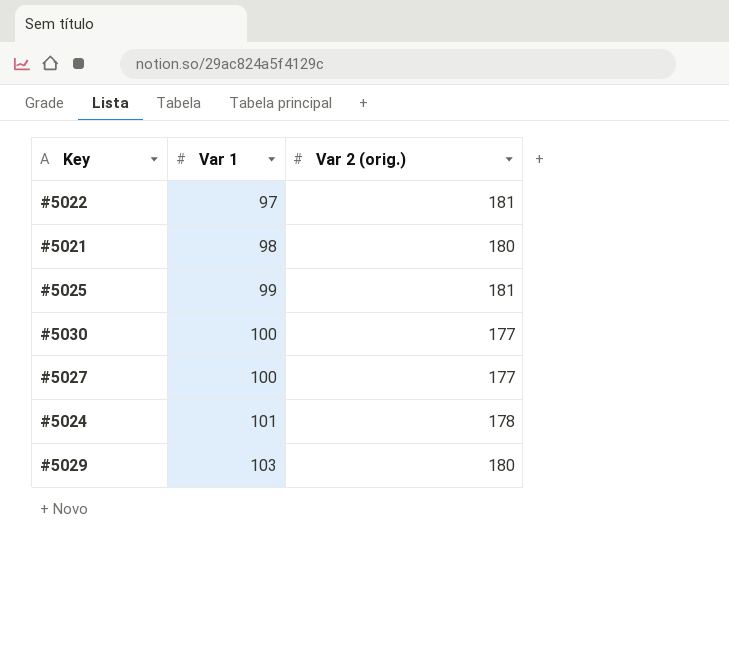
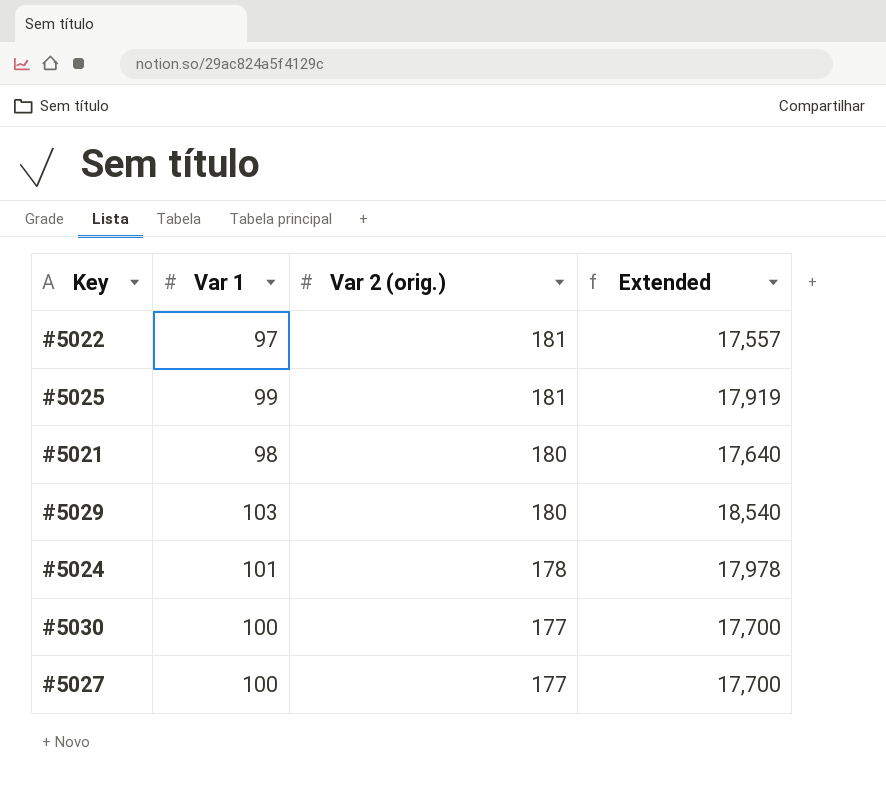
row order: Var 1 ascending -> Var 2 (orig.) descending
column Extended | formula: none -> [Var 1] * [Var 2 (orig.)]

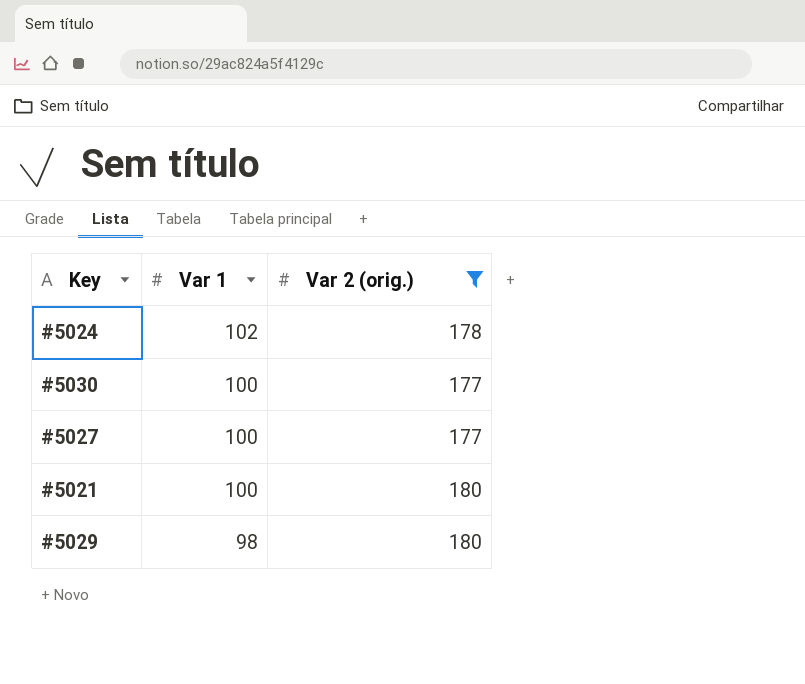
filter: none -> Var 2 (orig.) != 181
row order: Var 2 (orig.) descending -> Var 1 descending
column Extended | formula: [Var 1] * [Var 2 (orig.)] -> none
#5024 | Var 1: 101 -> 102
#5021 | Var 1: 98 -> 100
#5029 | Var 1: 103 -> 98

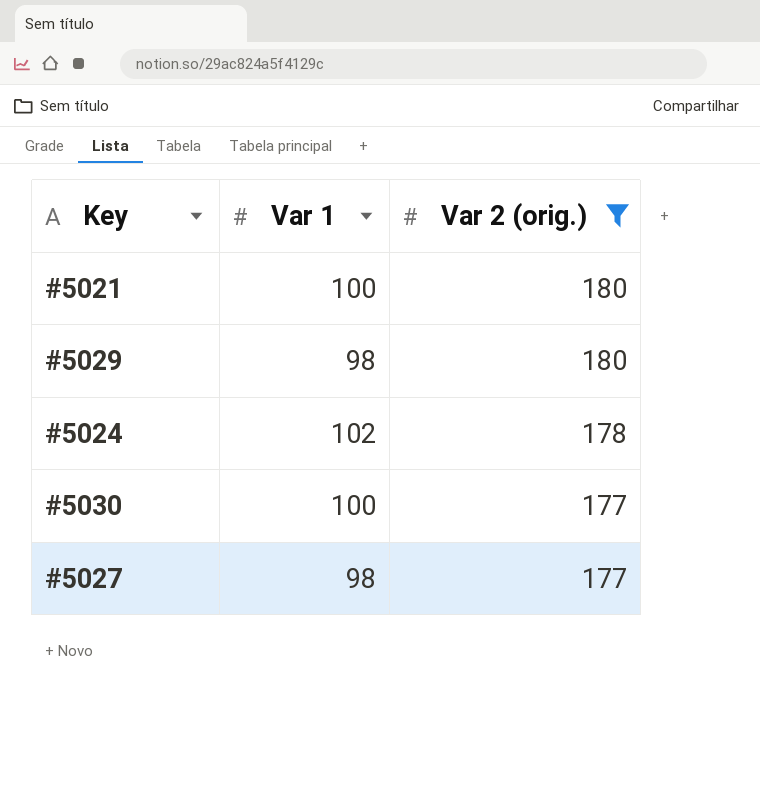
row order: Var 1 descending -> Var 2 (orig.) descending
#5027 | Var 1: 100 -> 98

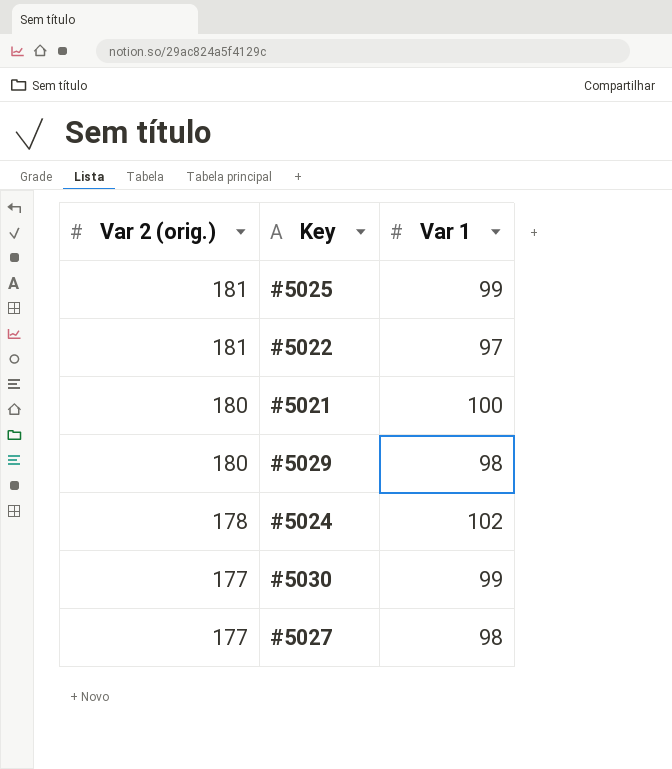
filter: Var 2 (orig.) != 181 -> none
column Var 2 (orig.) | position: 3 -> 1
#5030 | Var 1: 100 -> 99

